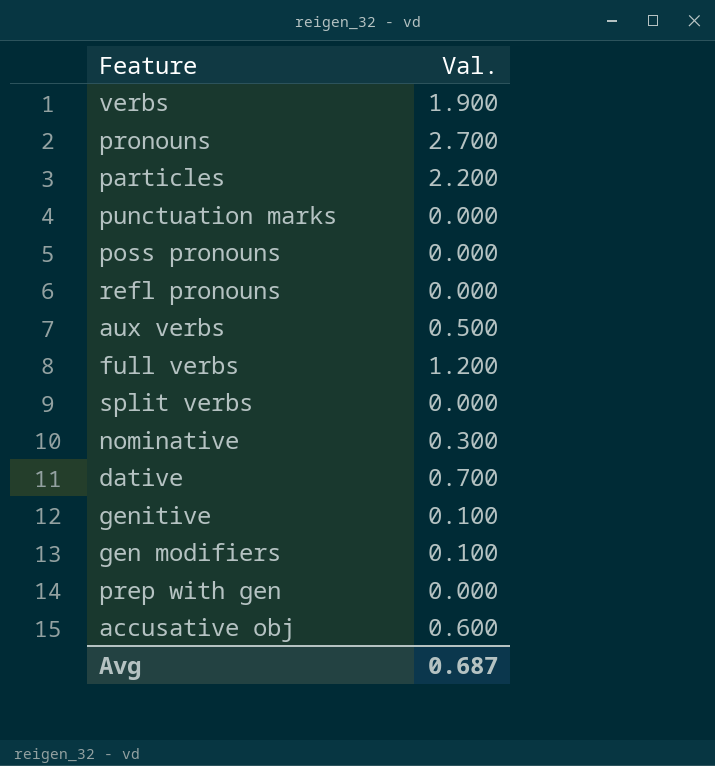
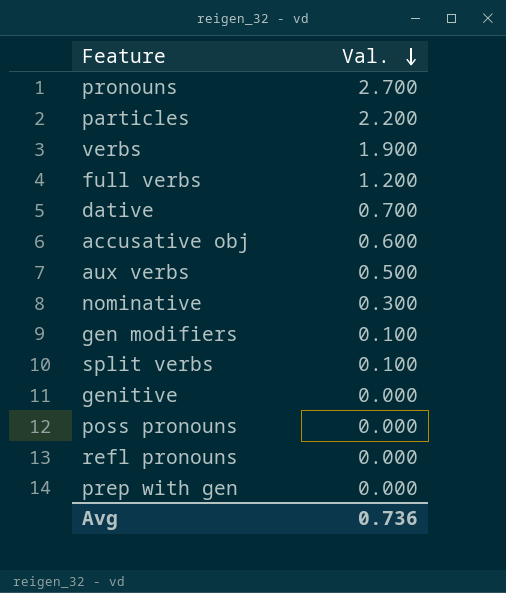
row order: none -> Val. descending
row punctuation marks: 0.000 -> none
split verbs | Val.: 0.000 -> 0.100
genitive | Val.: 0.100 -> 0.000
Avg | Val.: 0.687 -> 0.736

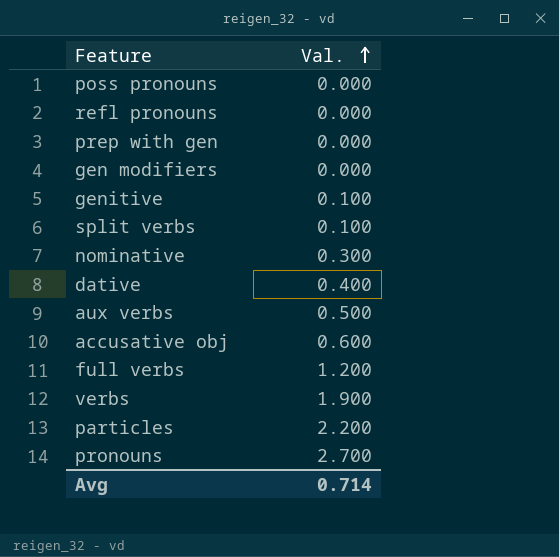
row order: Val. descending -> Val. ascending
gen modifiers | Val.: 0.100 -> 0.000
genitive | Val.: 0.000 -> 0.100
dative | Val.: 0.700 -> 0.400
Avg | Val.: 0.736 -> 0.714

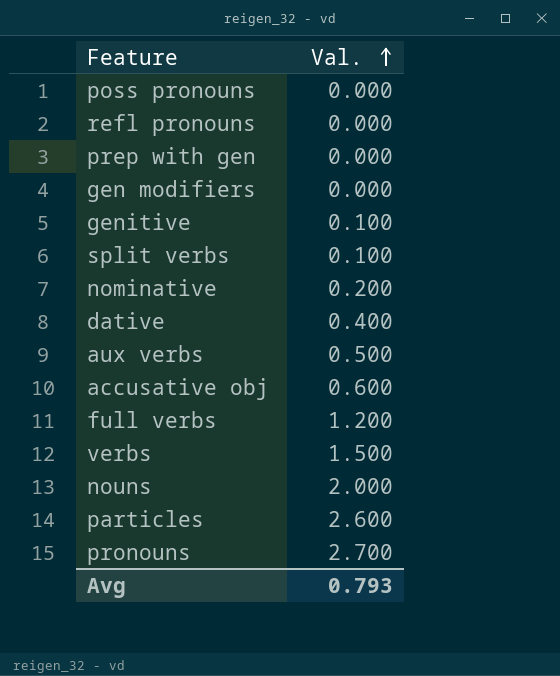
nominative | Val.: 0.300 -> 0.200
verbs | Val.: 1.900 -> 1.500
row nouns: none -> 2.000
particles | Val.: 2.200 -> 2.600
Avg | Val.: 0.714 -> 0.793

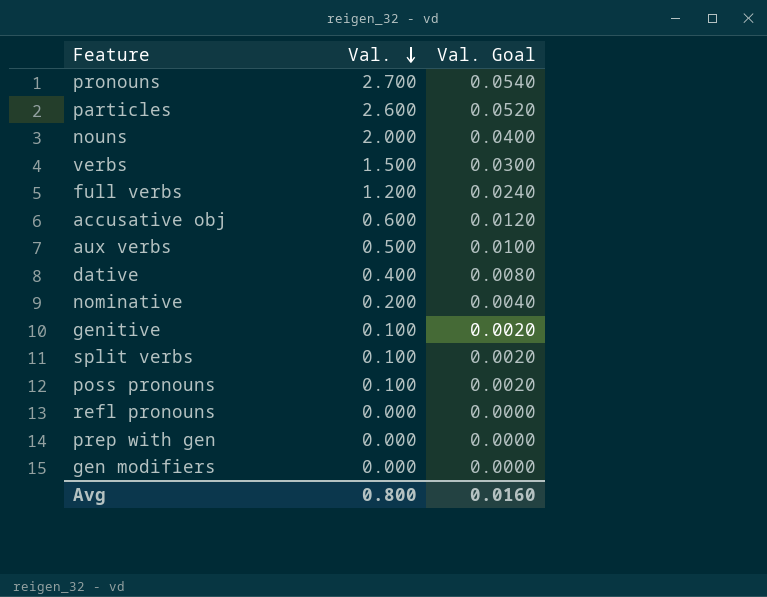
row order: Val. ascending -> Val. descending
column Val. Goal | formula: none -> [Val.] * 0.02
poss pronouns | Val.: 0.000 -> 0.100
Avg | Val.: 0.793 -> 0.800

